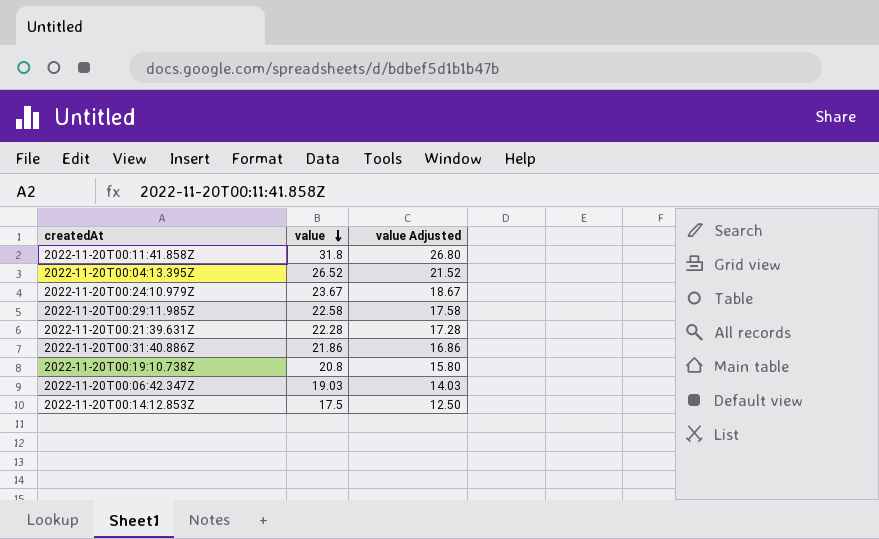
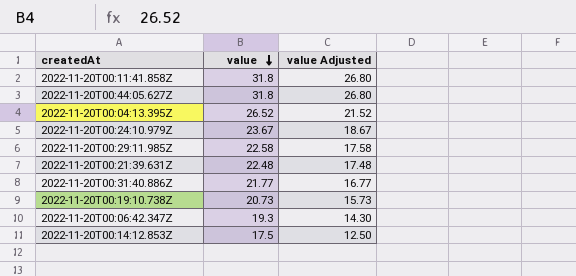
row 2022-11-20T00:44:05.627Z: none -> 31.8 | 26.80
2022-11-20T00:21:39.631Z | value: 22.28 -> 22.48
2022-11-20T00:21:39.631Z | value Adjusted: 17.28 -> 17.48
2022-11-20T00:31:40.886Z | value: 21.86 -> 21.77
2022-11-20T00:31:40.886Z | value Adjusted: 16.86 -> 16.77
2022-11-20T00:19:10.738Z | value: 20.8 -> 20.73
2022-11-20T00:19:10.738Z | value Adjusted: 15.80 -> 15.73
2022-11-20T00:06:42.347Z | value: 19.03 -> 19.3
2022-11-20T00:06:42.347Z | value Adjusted: 14.03 -> 14.30

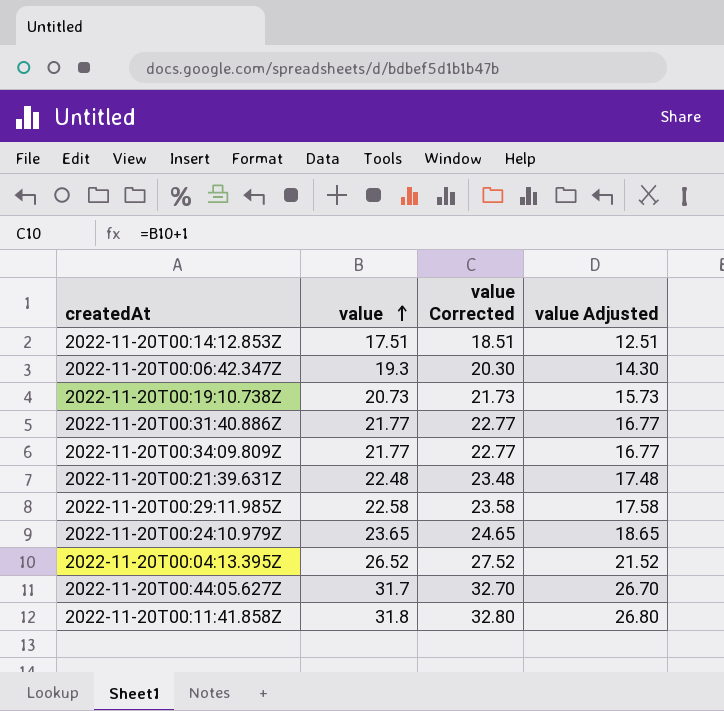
row order: value descending -> value ascending
column value Corrected | formula: none -> [value] + 1
2022-11-20T00:14:12.853Z | value: 17.5 -> 17.51
2022-11-20T00:14:12.853Z | value Adjusted: 12.50 -> 12.51
row 2022-11-20T00:34:09.809Z: none -> 21.77 | 22.77 | 16.77
2022-11-20T00:24:10.979Z | value: 23.67 -> 23.65
2022-11-20T00:24:10.979Z | value Adjusted: 18.67 -> 18.65
2022-11-20T00:44:05.627Z | value: 31.8 -> 31.7
2022-11-20T00:44:05.627Z | value Adjusted: 26.80 -> 26.70

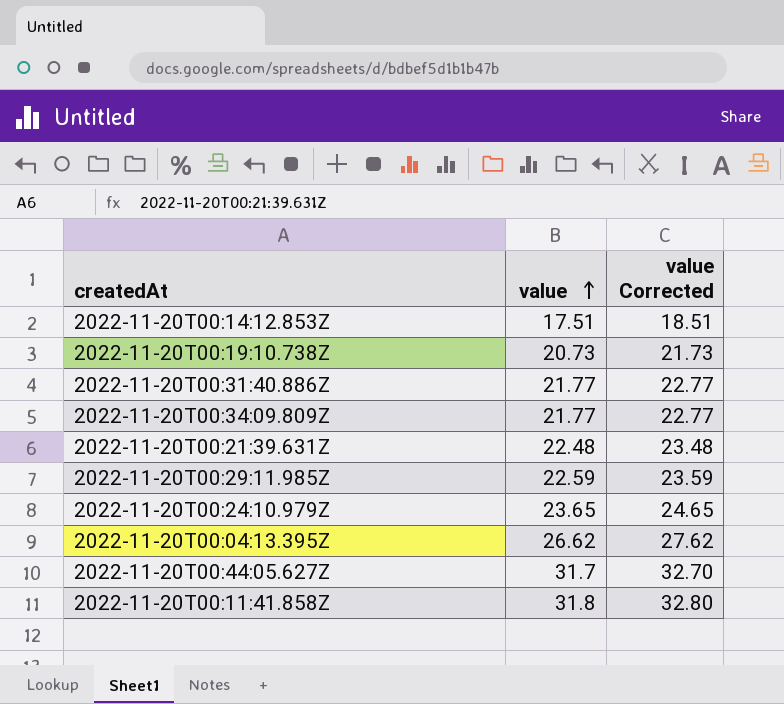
column value Adjusted | formula: [value] - 5 -> none
row 2022-11-20T00:06:42.347Z: 19.3 | 20.30 | 14.30 -> none
2022-11-20T00:29:11.985Z | value: 22.58 -> 22.59
2022-11-20T00:29:11.985Z | value Corrected: 23.58 -> 23.59
2022-11-20T00:04:13.395Z | value: 26.52 -> 26.62
2022-11-20T00:04:13.395Z | value Corrected: 27.52 -> 27.62

